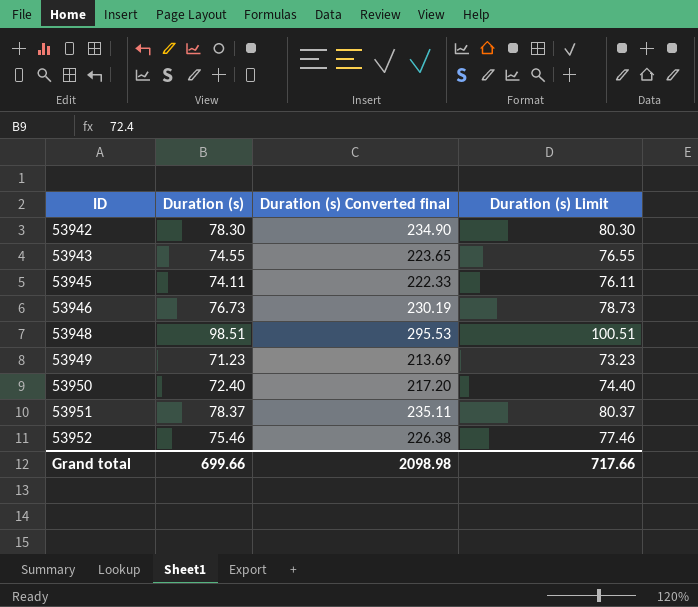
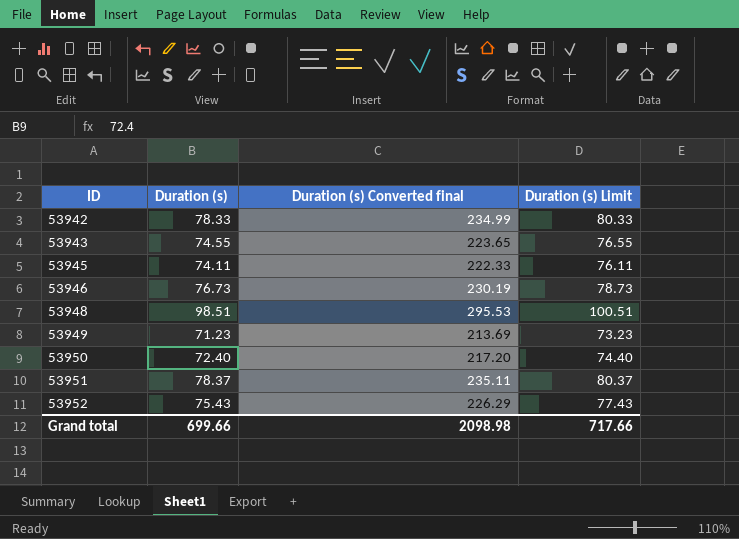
53942 | Duration (s): 78.30 -> 78.33
53942 | Duration (s) Converted final: 234.90 -> 234.99
53942 | Duration (s) Limit: 80.30 -> 80.33
53952 | Duration (s): 75.46 -> 75.43
53952 | Duration (s) Converted final: 226.38 -> 226.29
53952 | Duration (s) Limit: 77.46 -> 77.43

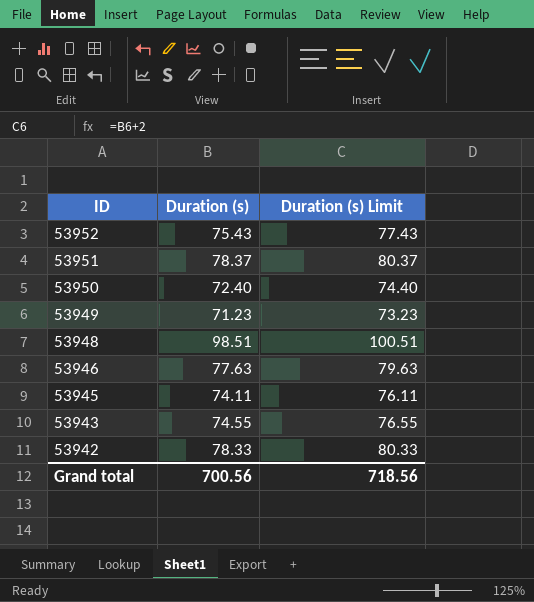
row order: ID ascending -> ID descending
column Duration (s) Converted final | formula: [Duration (s)] * 3 -> none
53946 | Duration (s): 76.73 -> 77.63
53946 | Duration (s) Limit: 78.73 -> 79.63
Grand total | Duration (s): 699.66 -> 700.56
Grand total | Duration (s) Limit: 717.66 -> 718.56

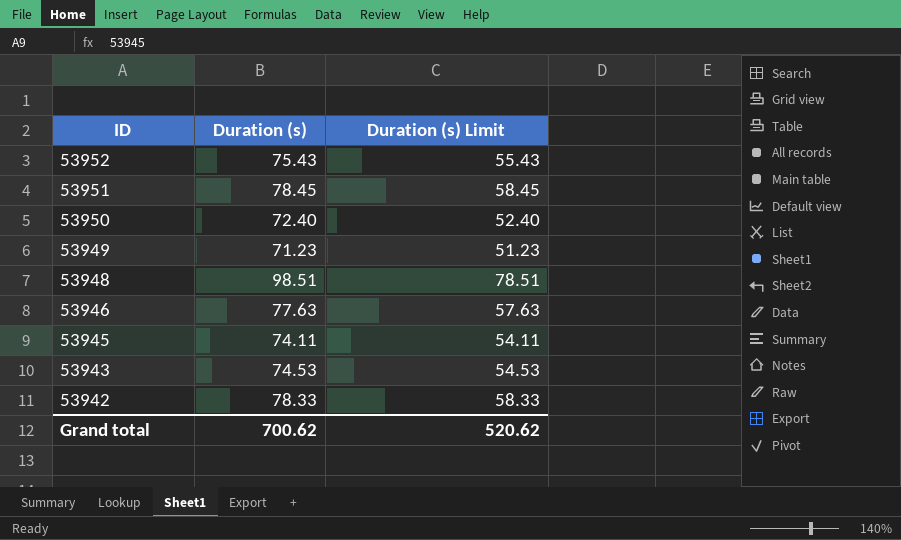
column Duration (s) Limit | formula: [Duration (s)] + 2 -> [Duration (s)] - 20
53951 | Duration (s): 78.37 -> 78.45
53943 | Duration (s): 74.55 -> 74.53
Grand total | Duration (s): 700.56 -> 700.62
Grand total | Duration (s) Limit: 718.56 -> 520.62

